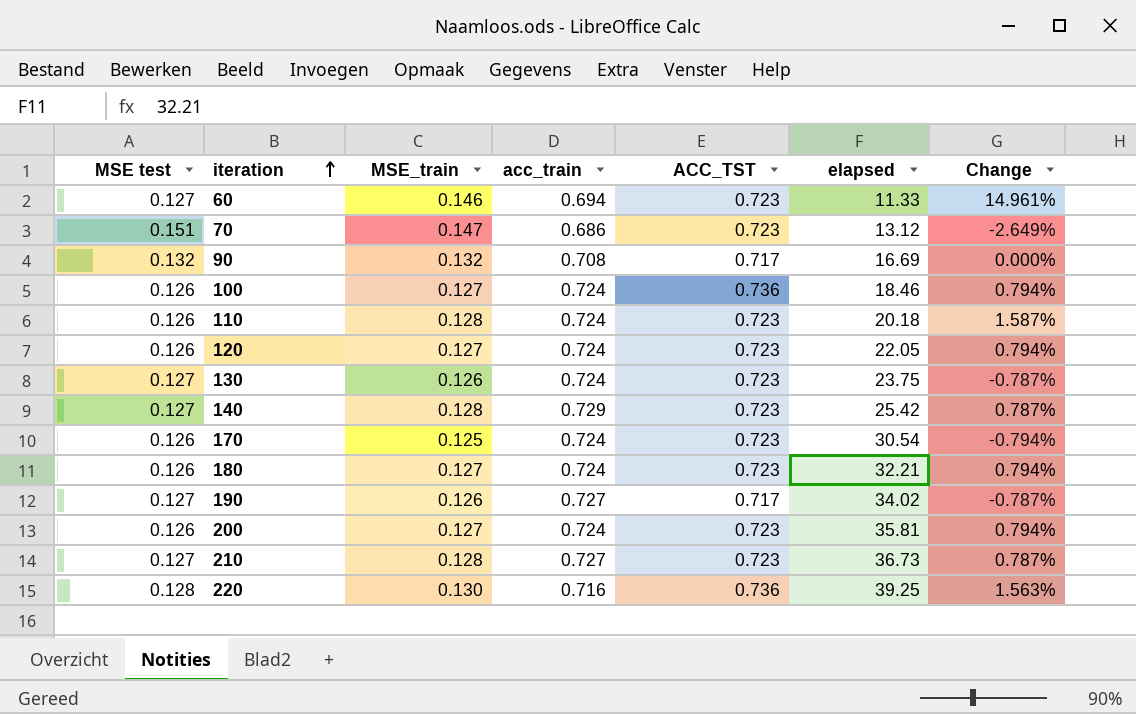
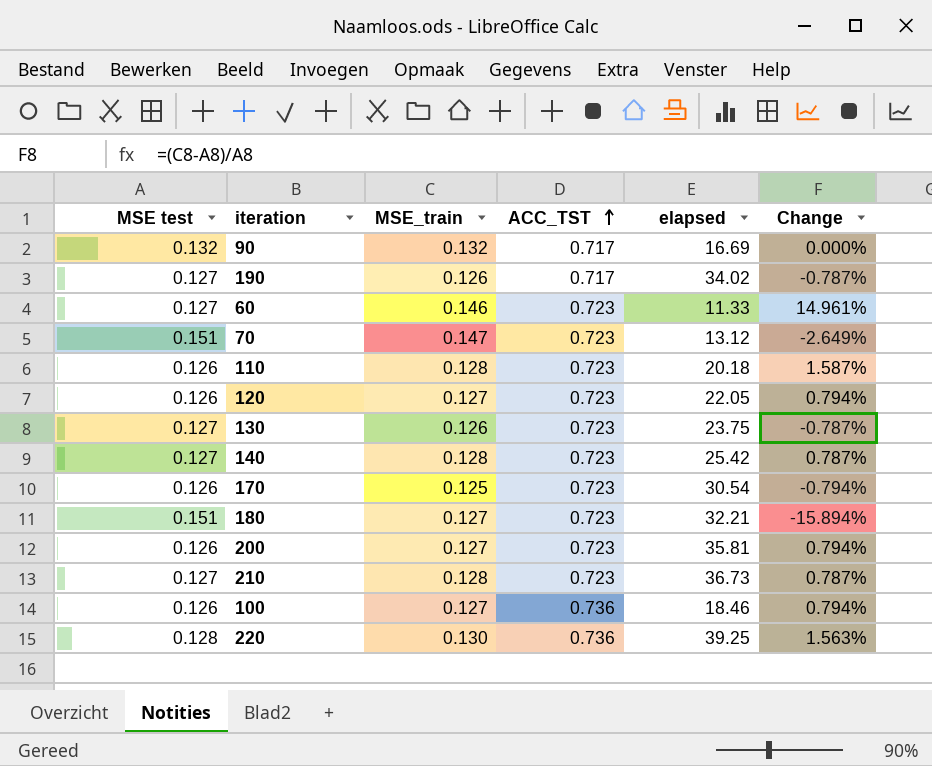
row order: iteration ascending -> ACC_TST ascending
column acc_train | position: 4 -> none
180 | MSE test: 0.126 -> 0.151
180 | Change: 0.794% -> -15.894%

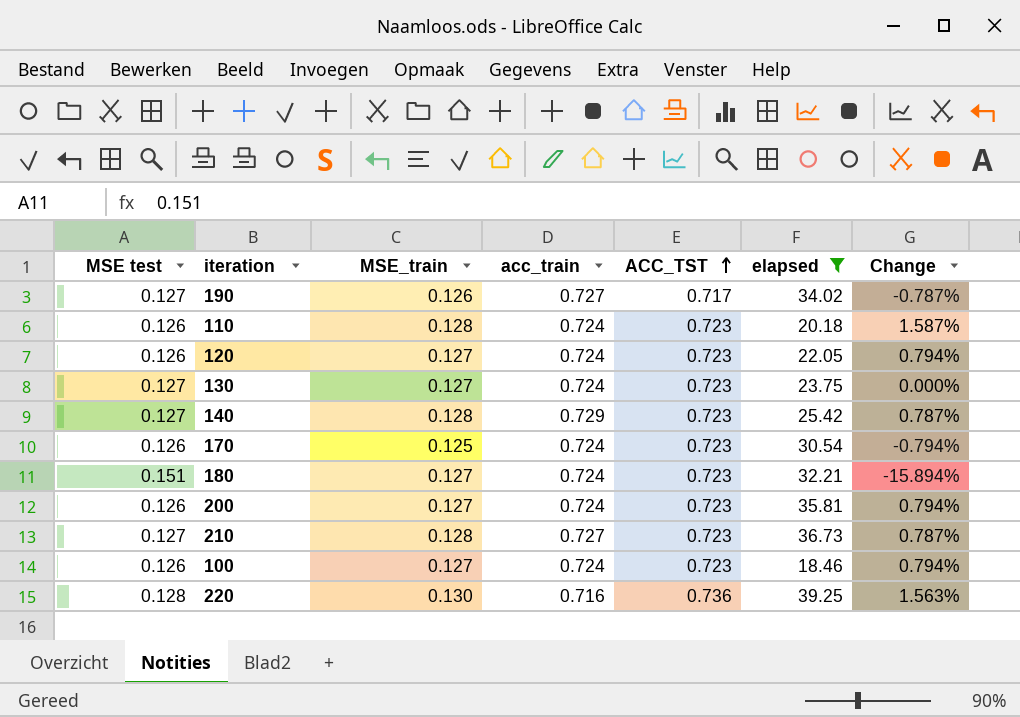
filter: none -> elapsed >= 18.46
column acc_train | position: none -> 4
130 | MSE_train: 0.126 -> 0.127
130 | Change: -0.787% -> 0.000%
100 | ACC_TST: 0.736 -> 0.723

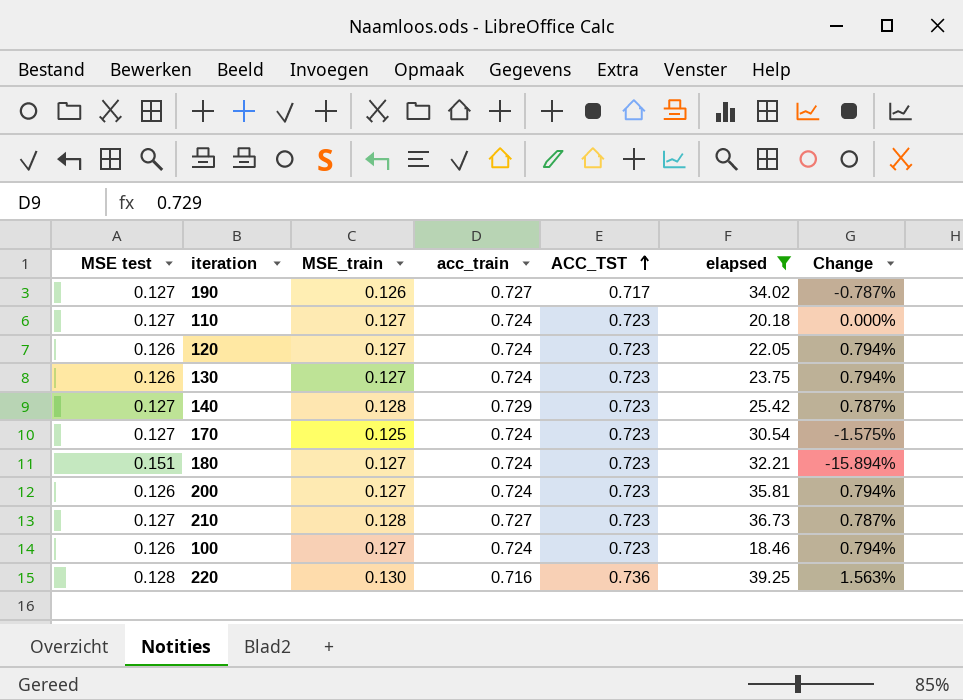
110 | MSE test: 0.126 -> 0.127
110 | MSE_train: 0.128 -> 0.127
110 | Change: 1.587% -> 0.000%
130 | MSE test: 0.127 -> 0.126
130 | Change: 0.000% -> 0.794%
170 | MSE test: 0.126 -> 0.127
170 | Change: -0.794% -> -1.575%

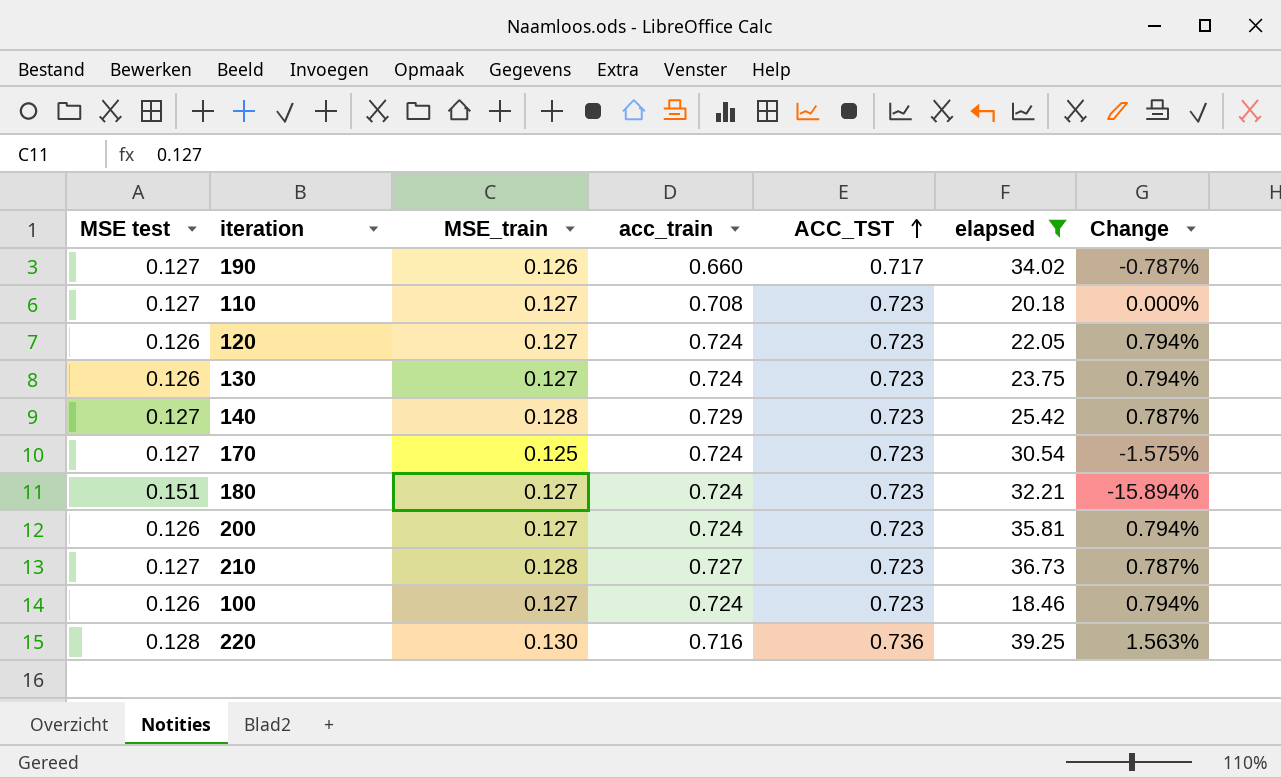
190 | acc_train: 0.727 -> 0.660
110 | acc_train: 0.724 -> 0.708

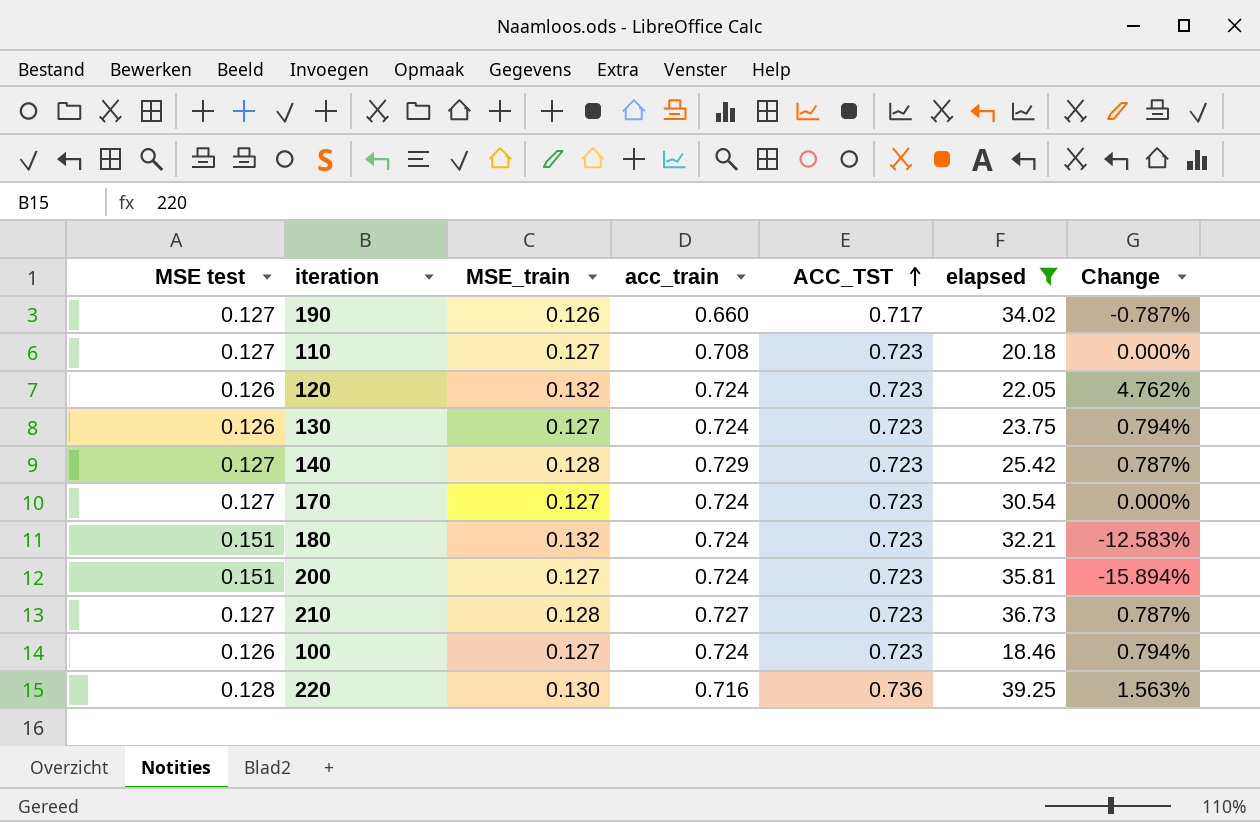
120 | MSE_train: 0.127 -> 0.132
120 | Change: 0.794% -> 4.762%
170 | MSE_train: 0.125 -> 0.127
170 | Change: -1.575% -> 0.000%
180 | MSE_train: 0.127 -> 0.132
180 | Change: -15.894% -> -12.583%
200 | MSE test: 0.126 -> 0.151
200 | Change: 0.794% -> -15.894%

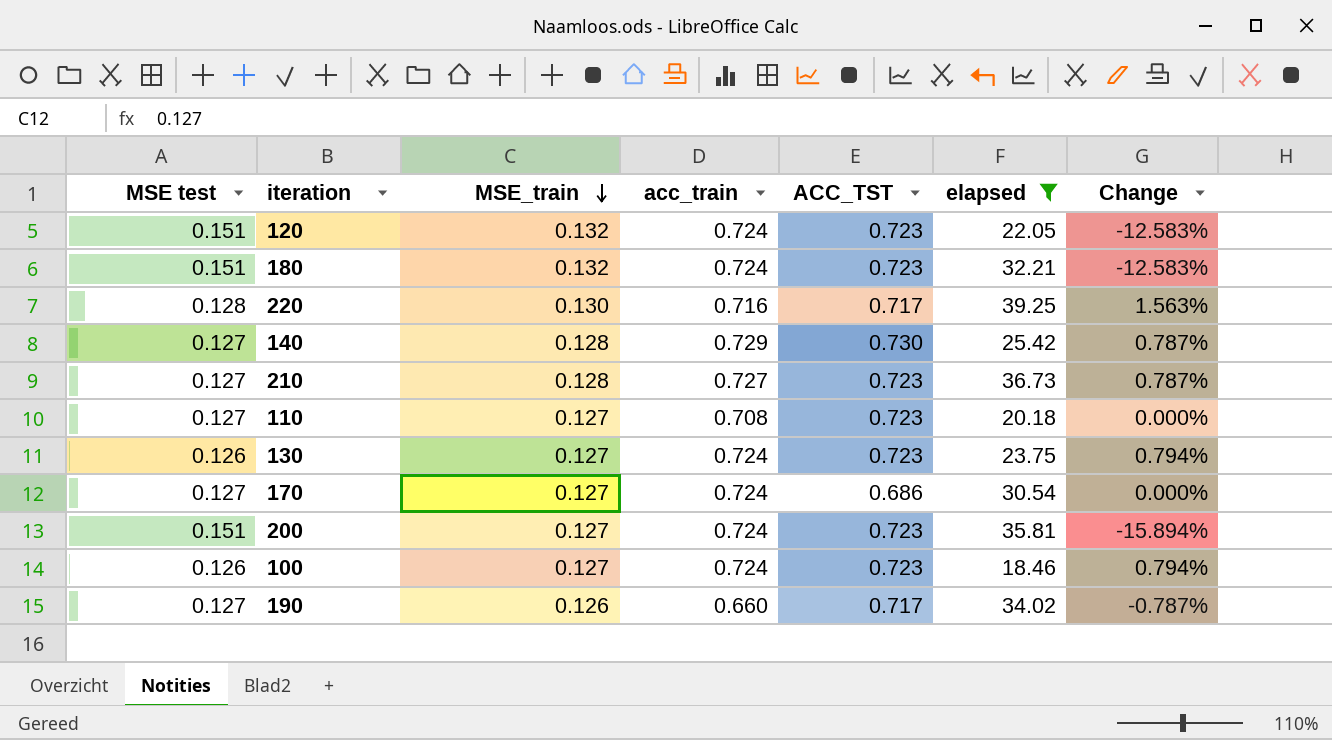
row order: ACC_TST ascending -> MSE_train descending
120 | MSE test: 0.126 -> 0.151
120 | Change: 4.762% -> -12.583%
220 | ACC_TST: 0.736 -> 0.717
140 | ACC_TST: 0.723 -> 0.730
170 | ACC_TST: 0.723 -> 0.686

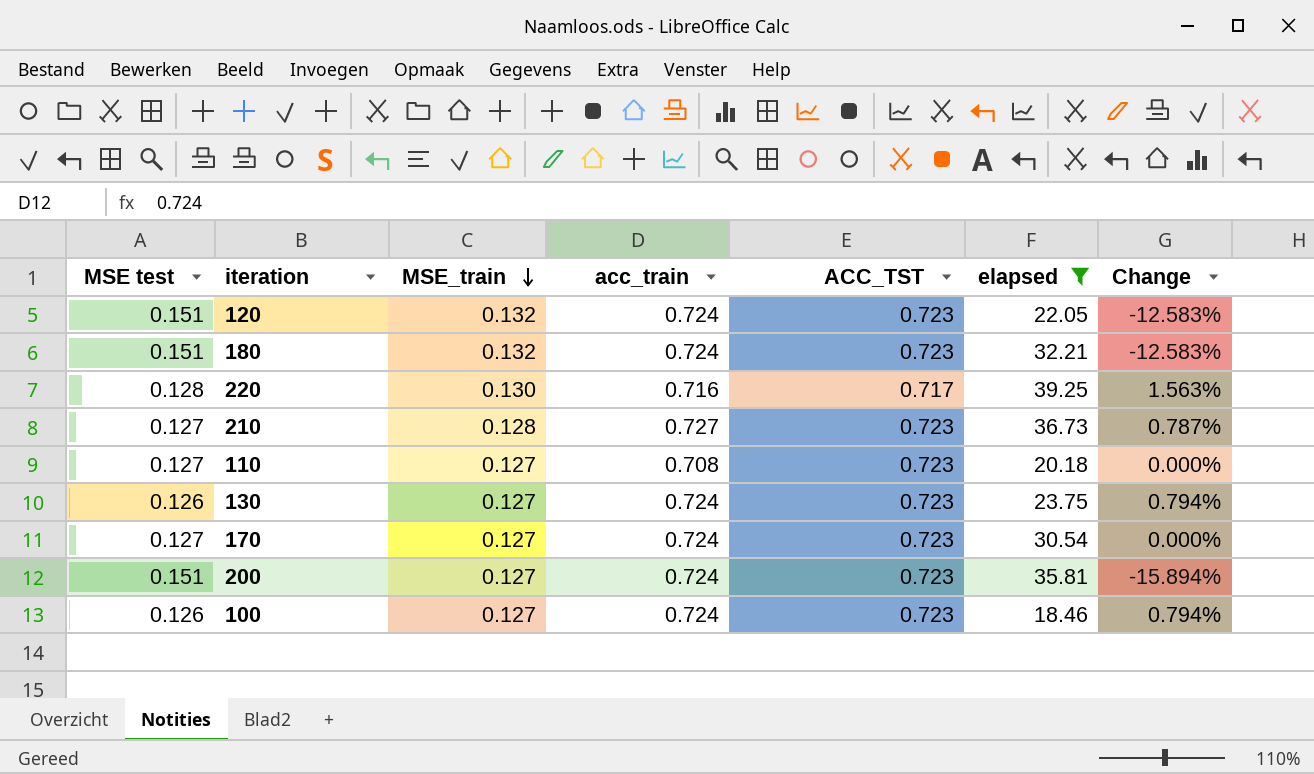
row 140: 0.127 | 0.128 | 0.729 | 0.730 | 25.42 | 0.787% -> none
row 190: 0.127 | 0.126 | 0.660 | 0.717 | 34.02 | -0.787% -> none
170 | ACC_TST: 0.686 -> 0.723

